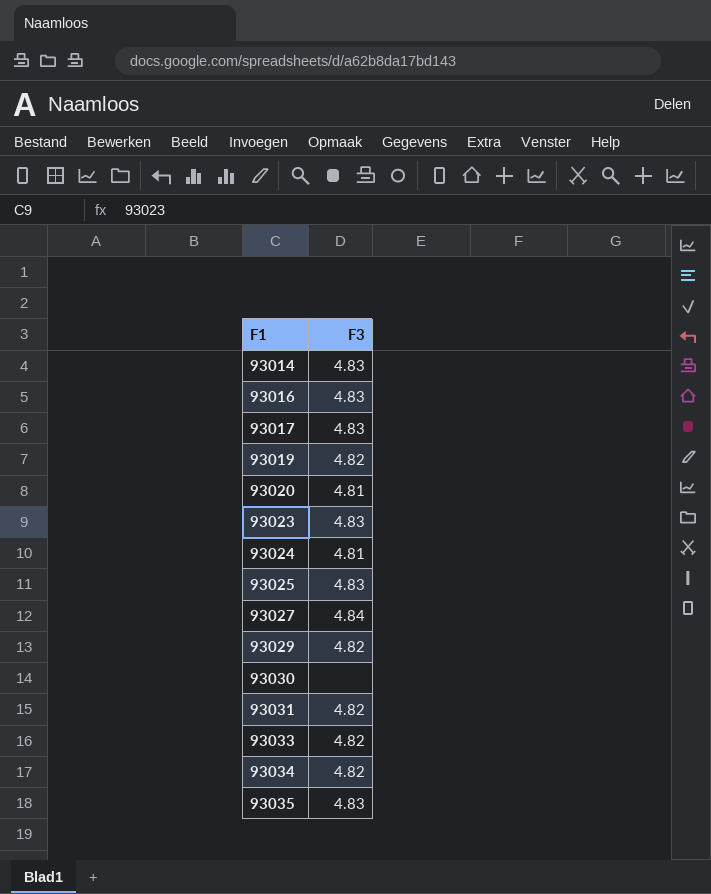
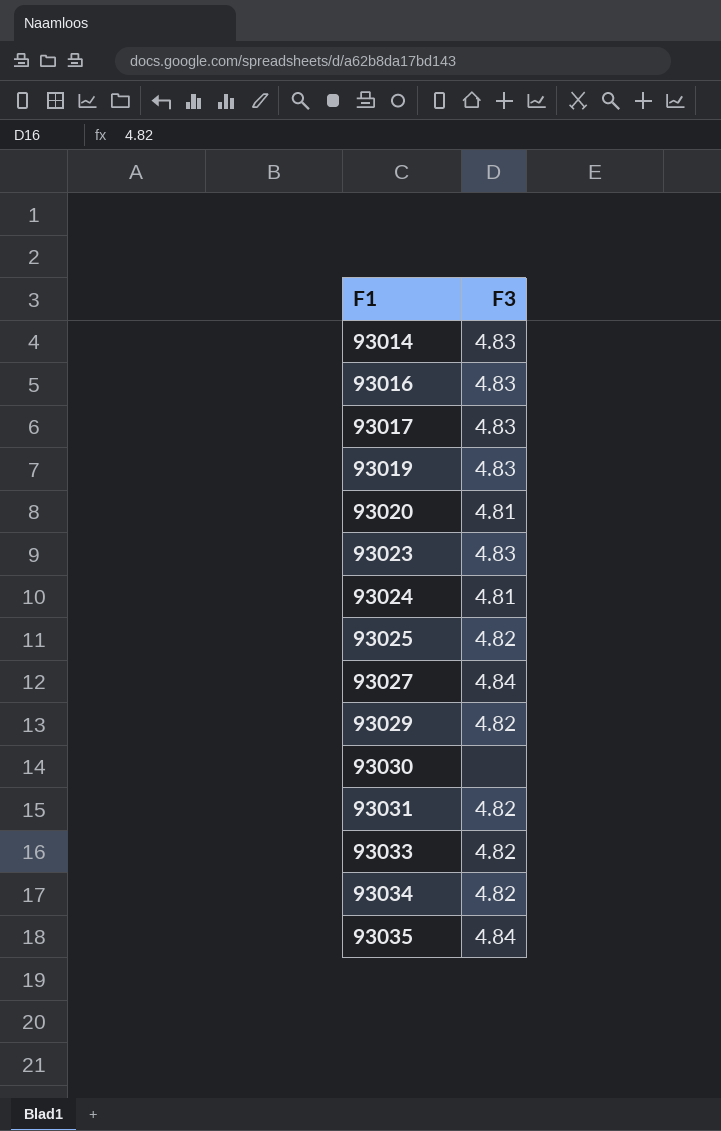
93019 | F3: 4.82 -> 4.83
93025 | F3: 4.83 -> 4.82
93035 | F3: 4.83 -> 4.84

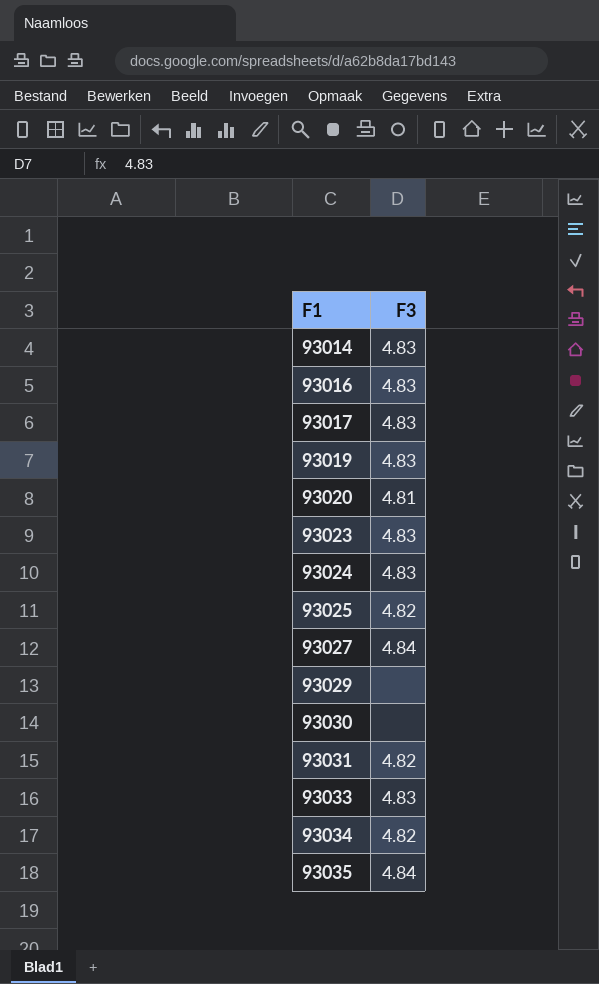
93024 | F3: 4.81 -> 4.83
93029 | F3: 4.82 -> none
93033 | F3: 4.82 -> 4.83

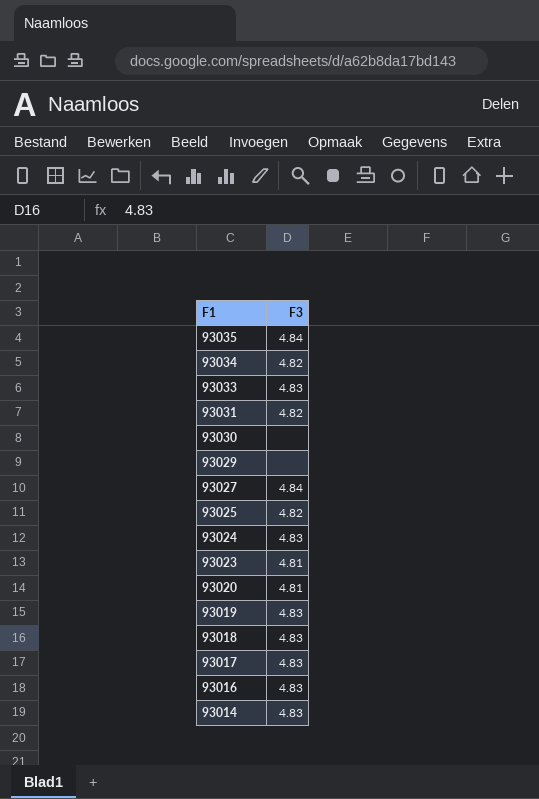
row order: F1 ascending -> F1 descending
93023 | F3: 4.83 -> 4.81
row 93018: none -> 4.83

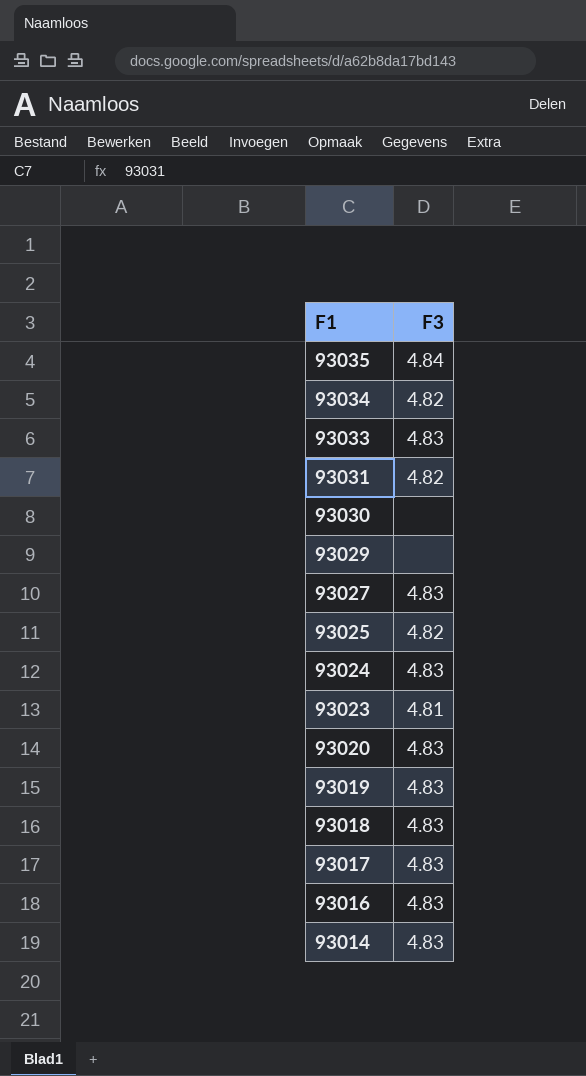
93027 | F3: 4.84 -> 4.83
93020 | F3: 4.81 -> 4.83

